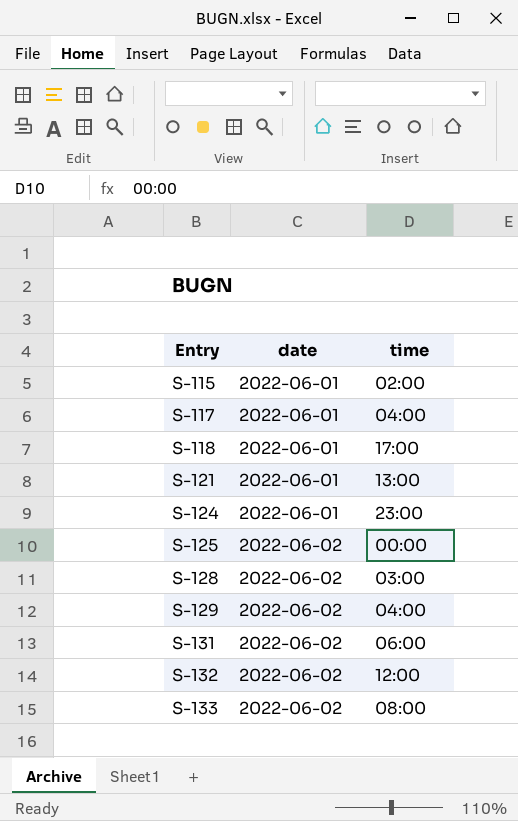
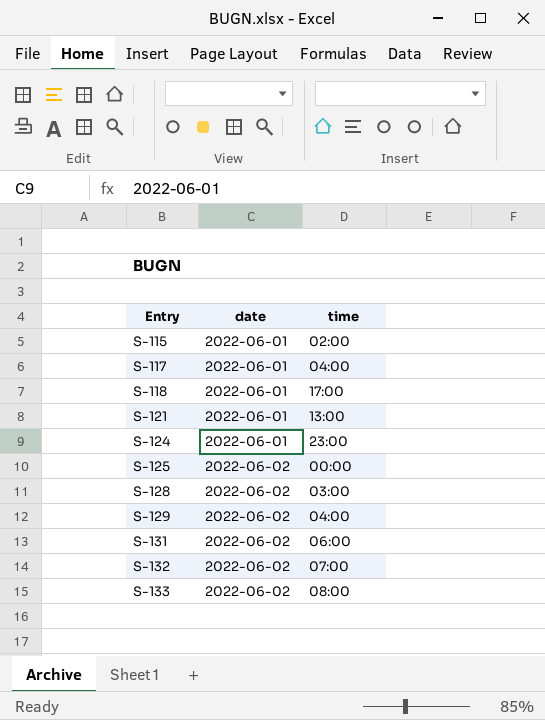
S-132 | time: 12:00 -> 07:00

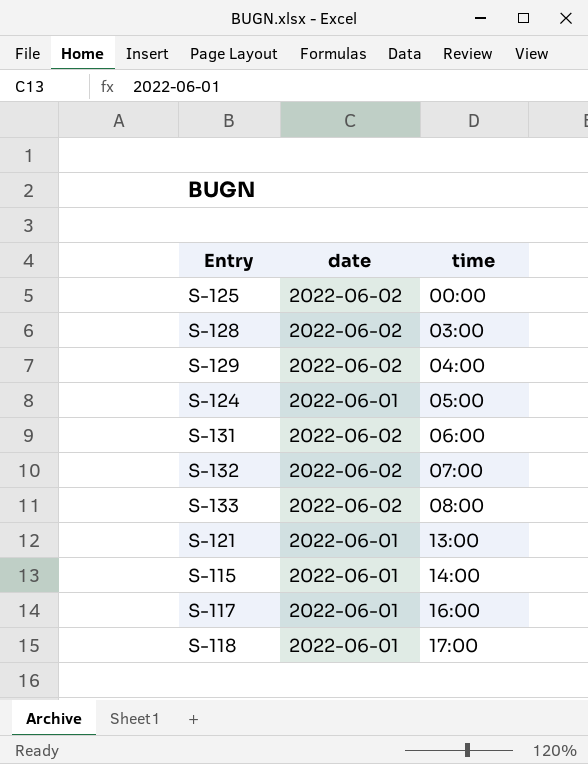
row order: Entry ascending -> time ascending
S-124 | time: 23:00 -> 05:00
S-115 | time: 02:00 -> 14:00
S-117 | time: 04:00 -> 16:00

